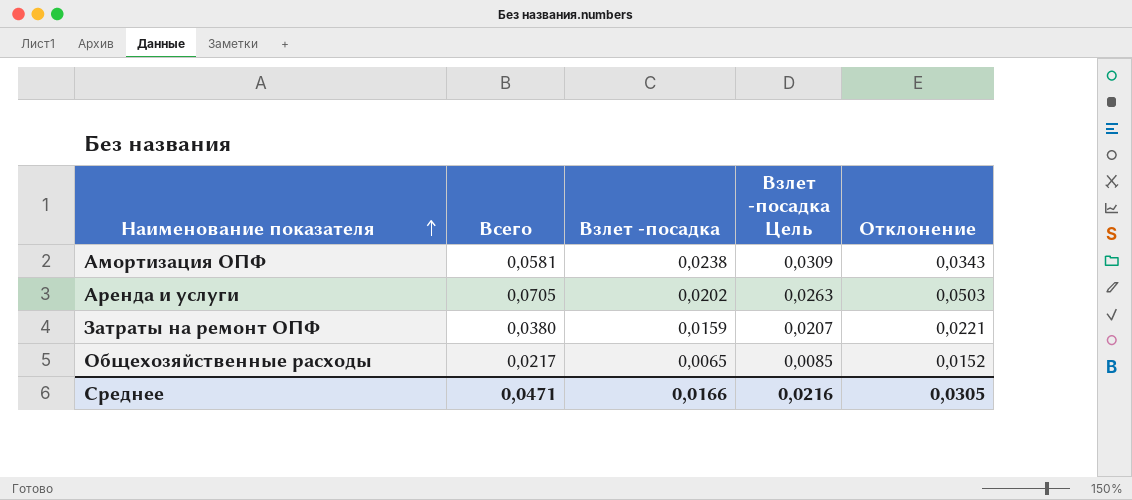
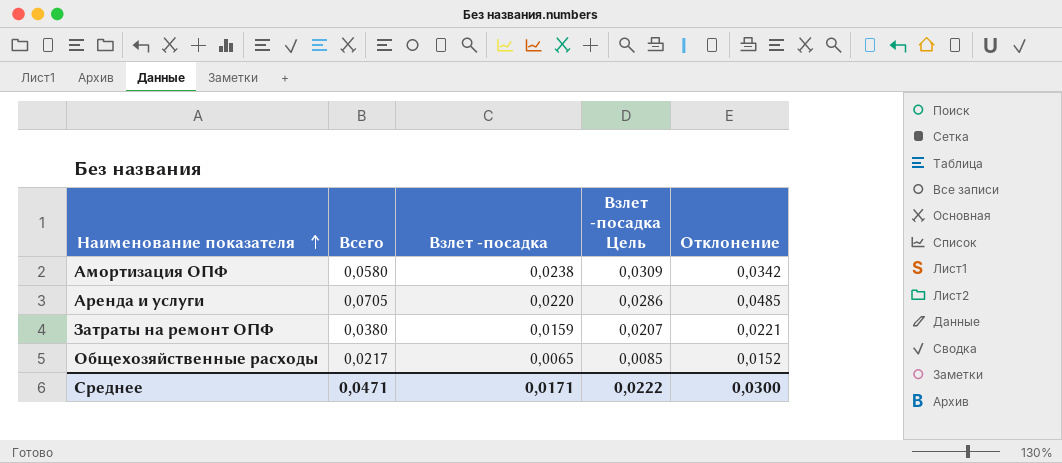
Амортизация ОПФ | Всего: 0,0581 -> 0,0580
Амортизация ОПФ | Отклонение: 0,0343 -> 0,0342
Аренда и услуги | Взлет -посадка: 0,0202 -> 0,0220
Аренда и услуги | Взлет -посадка Цель: 0,0263 -> 0,0286
Аренда и услуги | Отклонение: 0,0503 -> 0,0485
Среднее | Взлет -посадка: 0,0166 -> 0,0171
Среднее | Взлет -посадка Цель: 0,0216 -> 0,0222
Среднее | Отклонение: 0,0305 -> 0,0300

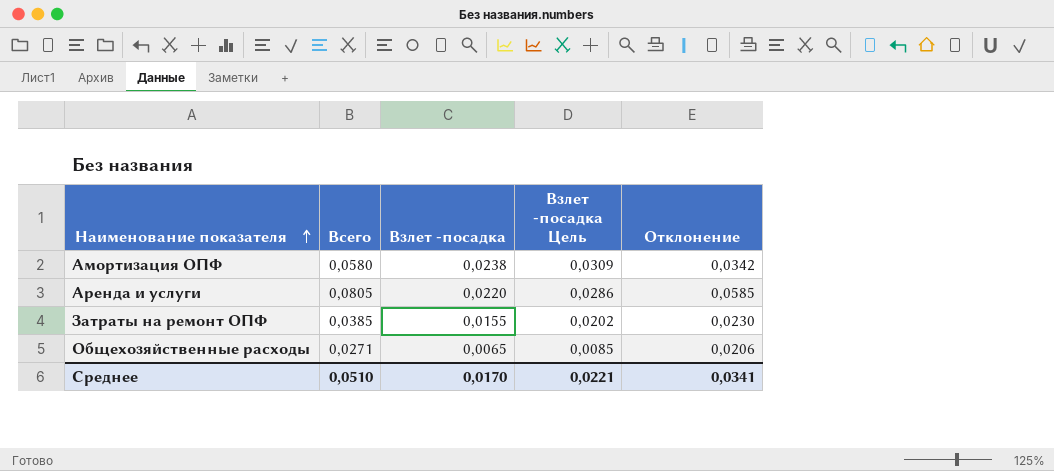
Аренда и услуги | Всего: 0,0705 -> 0,0805
Аренда и услуги | Отклонение: 0,0485 -> 0,0585
Затраты на ремонт ОПФ | Всего: 0,0380 -> 0,0385
Затраты на ремонт ОПФ | Взлет -посадка: 0,0159 -> 0,0155
Затраты на ремонт ОПФ | Взлет -посадка Цель: 0,0207 -> 0,0202
Затраты на ремонт ОПФ | Отклонение: 0,0221 -> 0,0230
Общехозяйственные расходы | Всего: 0,0217 -> 0,0271
Общехозяйственные расходы | Отклонение: 0,0152 -> 0,0206
Среднее | Всего: 0,0471 -> 0,0510
Среднее | Взлет -посадка: 0,0171 -> 0,0170
Среднее | Взлет -посадка Цель: 0,0222 -> 0,0221
Среднее | Отклонение: 0,0300 -> 0,0341

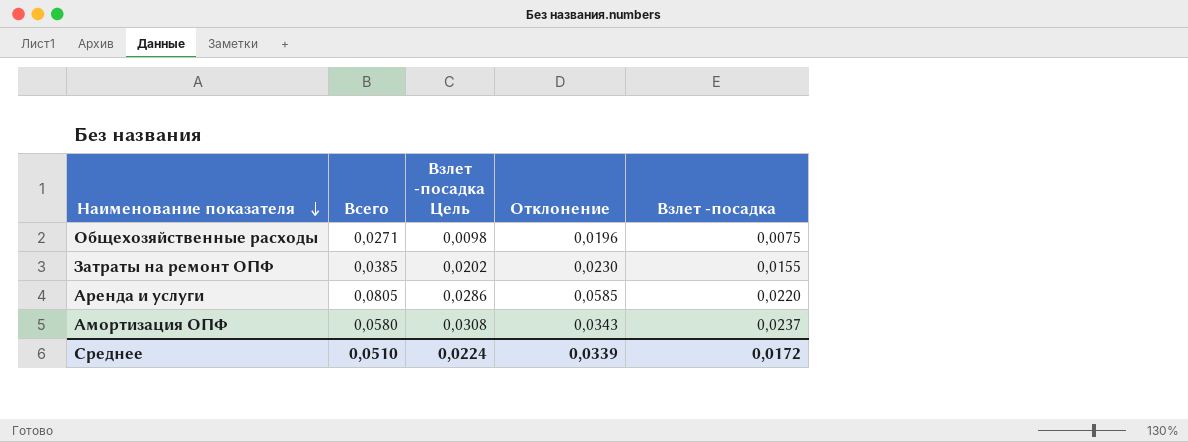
row order: Наименование показателя ascending -> Наименование показателя descending
column Взлет -посадка | position: 3 -> 5
Общехозяйственные расходы | Взлет -посадка Цель: 0,0085 -> 0,0098
Общехозяйственные расходы | Отклонение: 0,0206 -> 0,0196
Общехозяйственные расходы | Взлет -посадка: 0,0065 -> 0,0075
Амортизация ОПФ | Взлет -посадка Цель: 0,0309 -> 0,0308
Амортизация ОПФ | Отклонение: 0,0342 -> 0,0343
Амортизация ОПФ | Взлет -посадка: 0,0238 -> 0,0237
Среднее | Взлет -посадка Цель: 0,0221 -> 0,0224
Среднее | Отклонение: 0,0341 -> 0,0339
Среднее | Взлет -посадка: 0,0170 -> 0,0172

